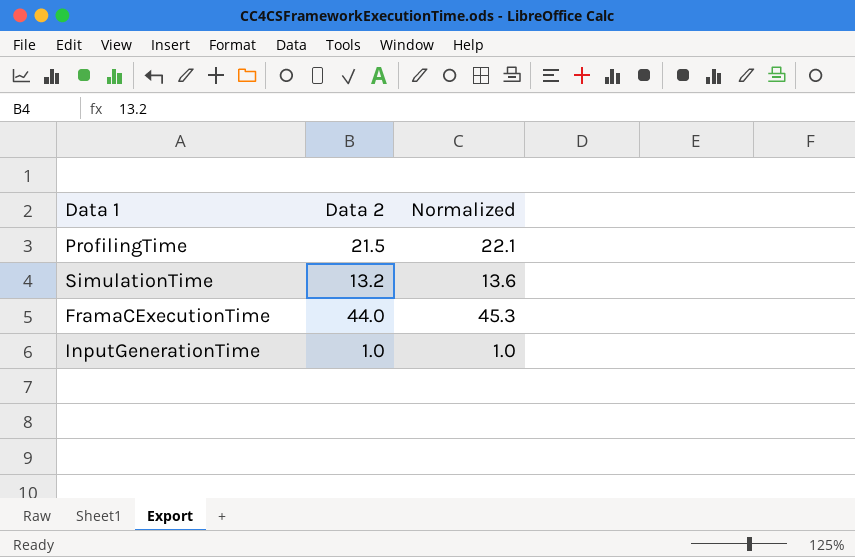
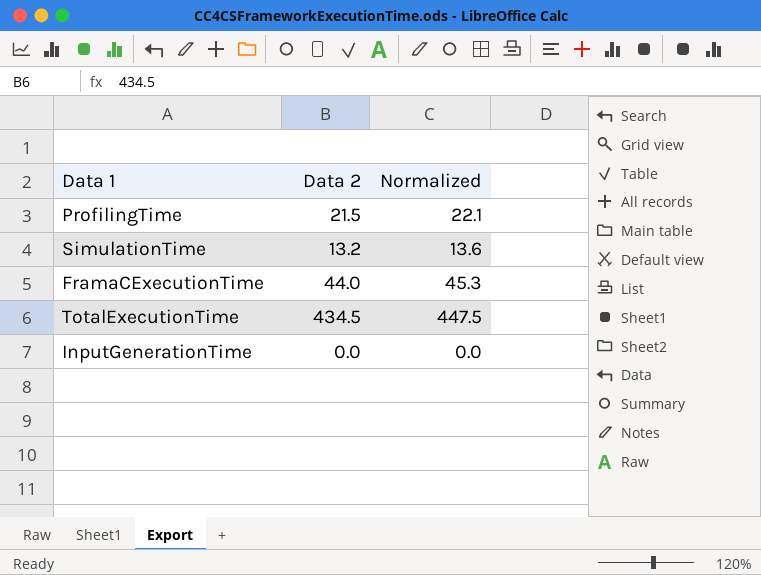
row TotalExecutionTime: none -> 434.5 | 447.5
InputGenerationTime | Data 2: 1.0 -> 0.0
InputGenerationTime | Normalized: 1.0 -> 0.0

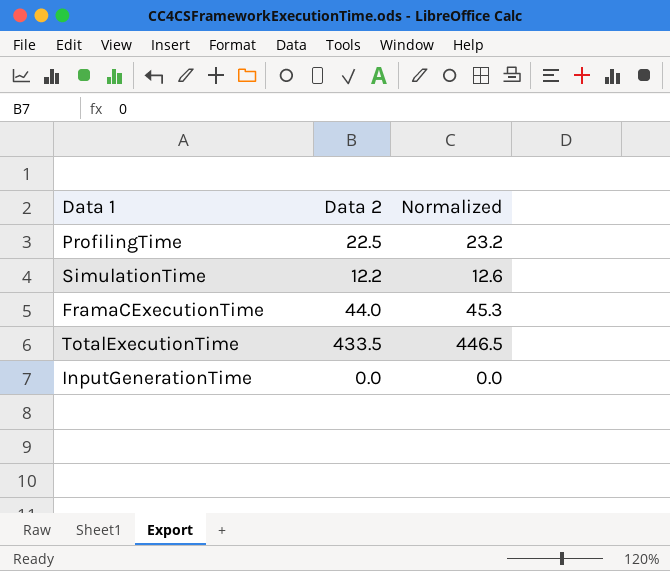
ProfilingTime | Data 2: 21.5 -> 22.5
ProfilingTime | Normalized: 22.1 -> 23.2
SimulationTime | Data 2: 13.2 -> 12.2
SimulationTime | Normalized: 13.6 -> 12.6
TotalExecutionTime | Data 2: 434.5 -> 433.5
TotalExecutionTime | Normalized: 447.5 -> 446.5

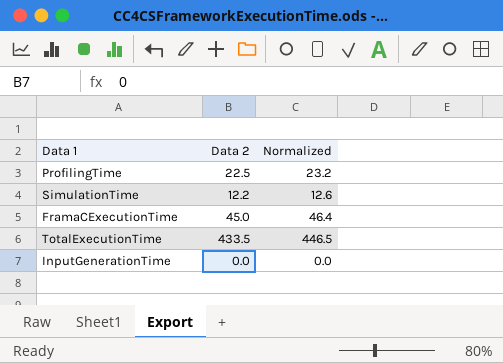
FramaCExecutionTime | Data 2: 44.0 -> 45.0
FramaCExecutionTime | Normalized: 45.3 -> 46.4

